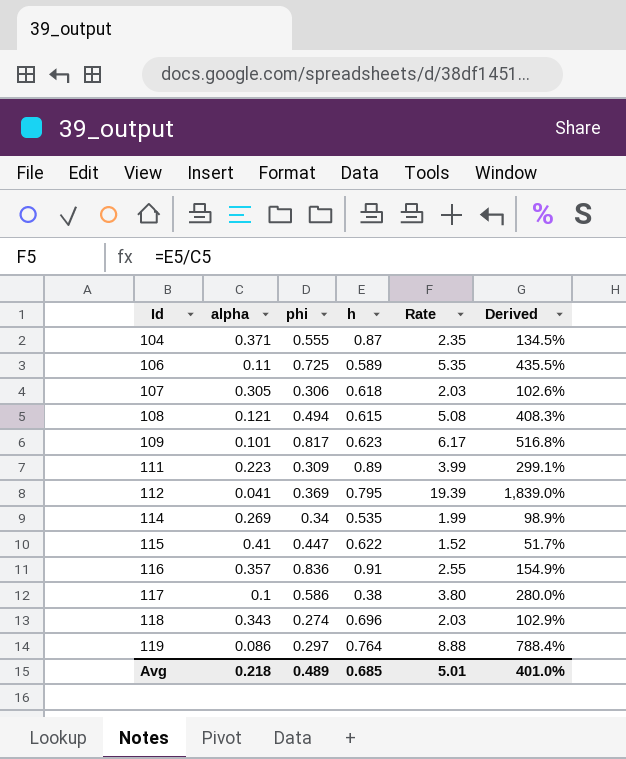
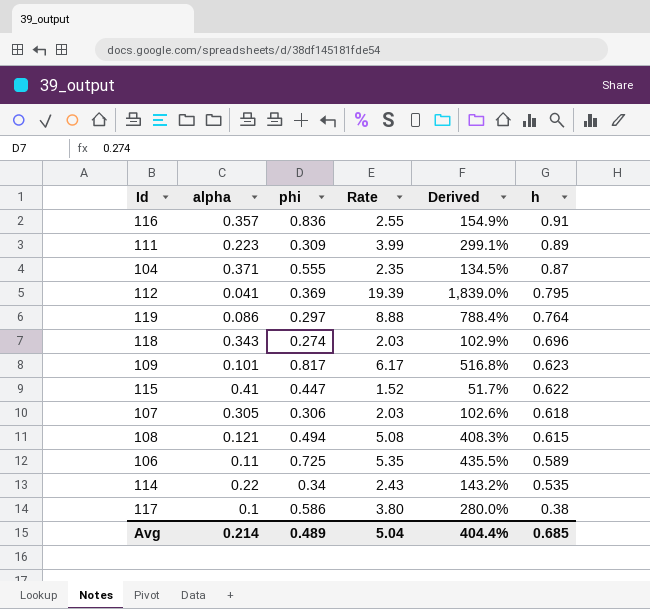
row order: Id ascending -> h descending
column h | position: 4 -> 6
114 | alpha: 0.269 -> 0.22
114 | Rate: 1.99 -> 2.43
114 | Derived: 98.9% -> 143.2%
Avg | alpha: 0.218 -> 0.214
Avg | Rate: 5.01 -> 5.04
Avg | Derived: 401.0% -> 404.4%

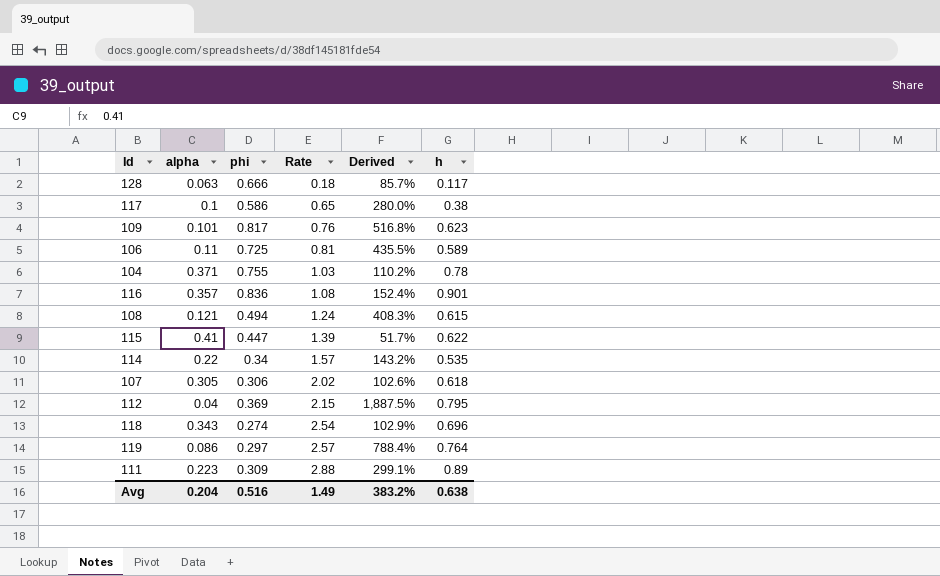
row order: h descending -> Rate ascending
column Rate | formula: [h] / [alpha] -> [h] / [phi]
row 128: none -> 0.063 | 0.666 | 0.18 | 85.7% | 0.117
104 | phi: 0.555 -> 0.755
104 | Derived: 134.5% -> 110.2%
104 | h: 0.87 -> 0.78
116 | Derived: 154.9% -> 152.4%
116 | h: 0.91 -> 0.901
112 | alpha: 0.041 -> 0.04
112 | Derived: 1,839.0% -> 1,887.5%
Avg | alpha: 0.214 -> 0.204
Avg | phi: 0.489 -> 0.516
Avg | Rate: 5.04 -> 1.49
Avg | Derived: 404.4% -> 383.2%
Avg | h: 0.685 -> 0.638

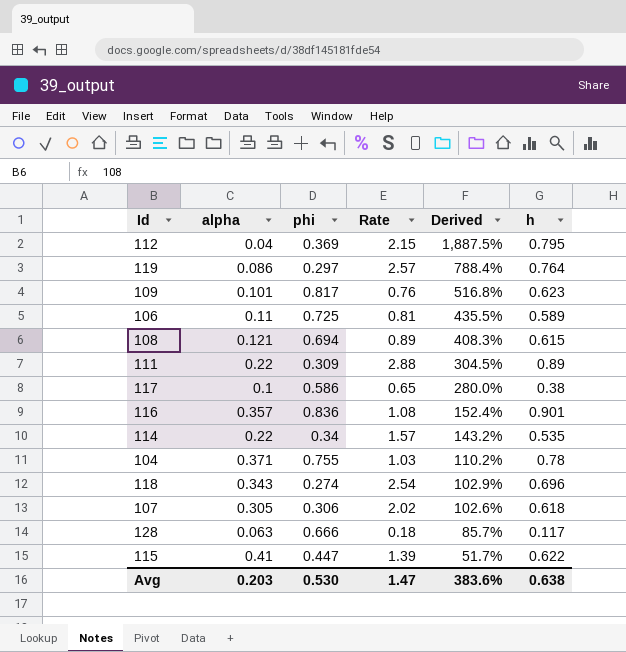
row order: Rate ascending -> Derived descending
108 | phi: 0.494 -> 0.694
108 | Rate: 1.24 -> 0.89
111 | alpha: 0.223 -> 0.22
111 | Derived: 299.1% -> 304.5%
Avg | alpha: 0.204 -> 0.203
Avg | phi: 0.516 -> 0.530
Avg | Rate: 1.49 -> 1.47
Avg | Derived: 383.2% -> 383.6%

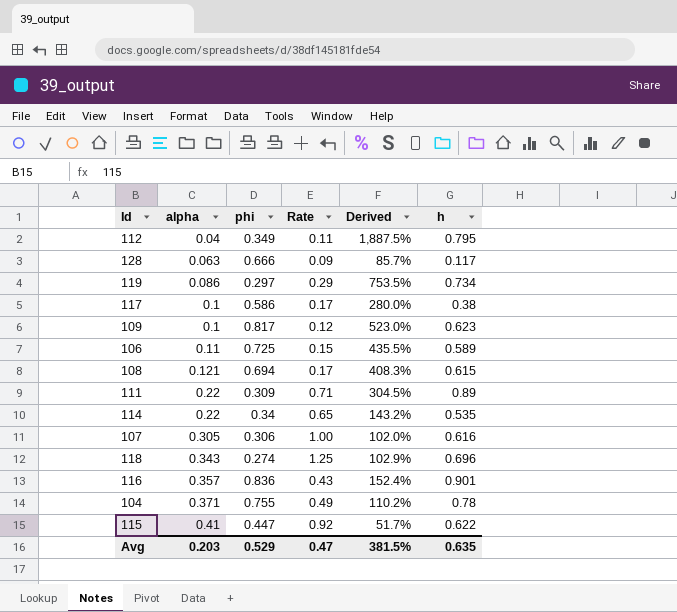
row order: Derived descending -> alpha ascending
column Rate | formula: [h] / [phi] -> [alpha] / [phi]
112 | phi: 0.369 -> 0.349
119 | Derived: 788.4% -> 753.5%
119 | h: 0.764 -> 0.734
109 | alpha: 0.101 -> 0.1
109 | Derived: 516.8% -> 523.0%
107 | Derived: 102.6% -> 102.0%
107 | h: 0.618 -> 0.616
Avg | phi: 0.530 -> 0.529
Avg | Rate: 1.47 -> 0.47
Avg | Derived: 383.6% -> 381.5%
Avg | h: 0.638 -> 0.635

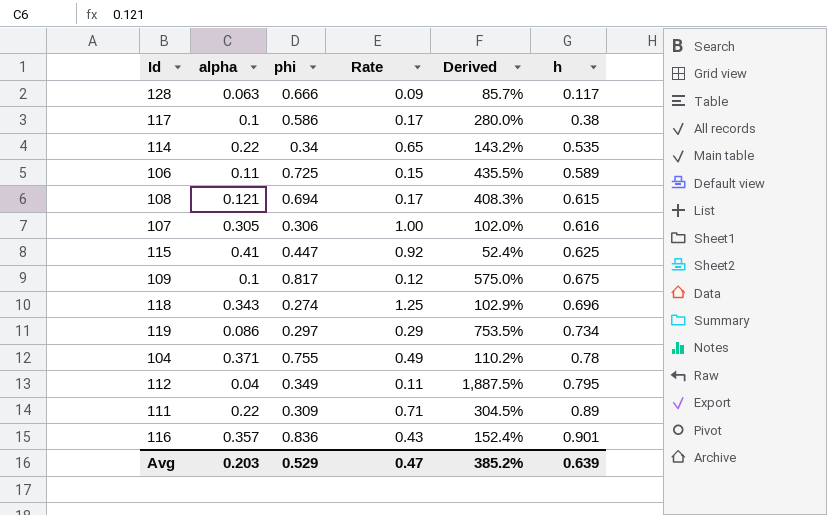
row order: alpha ascending -> h ascending
115 | Derived: 51.7% -> 52.4%
115 | h: 0.622 -> 0.625
109 | Derived: 523.0% -> 575.0%
109 | h: 0.623 -> 0.675
Avg | Derived: 381.5% -> 385.2%
Avg | h: 0.635 -> 0.639

